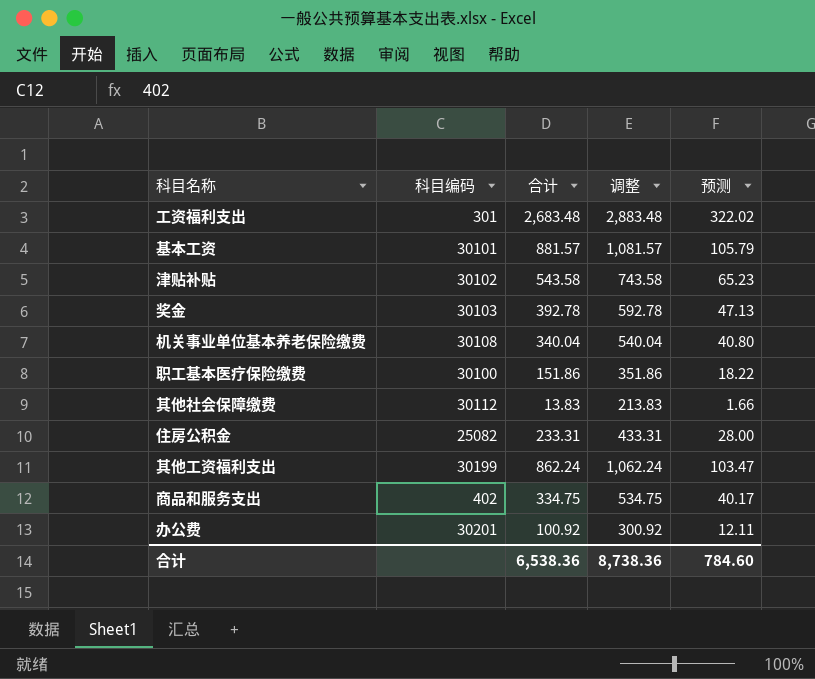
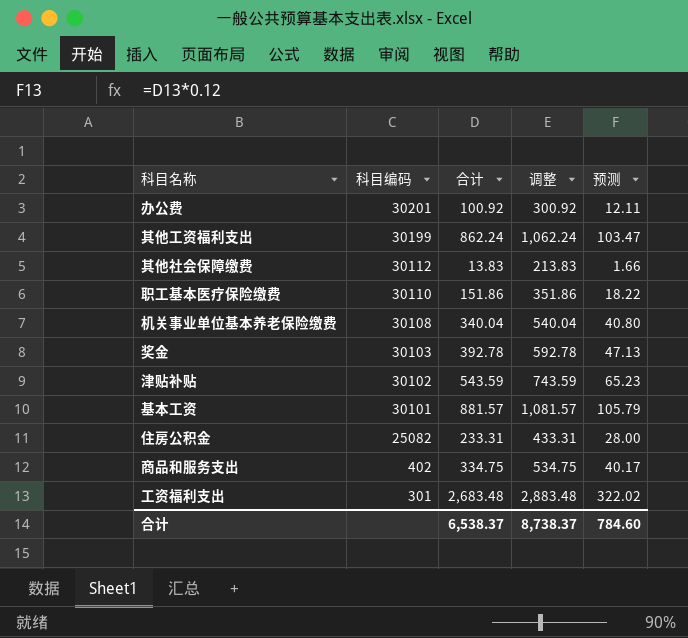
row order: none -> 科目编码 descending
职工基本医疗保险缴费 | 科目编码: 30100 -> 30110
津贴补贴 | 合计: 543.58 -> 543.59
津贴补贴 | 调整: 743.58 -> 743.59
合计 | 合计: 6,538.36 -> 6,538.37
合计 | 调整: 8,738.36 -> 8,738.37

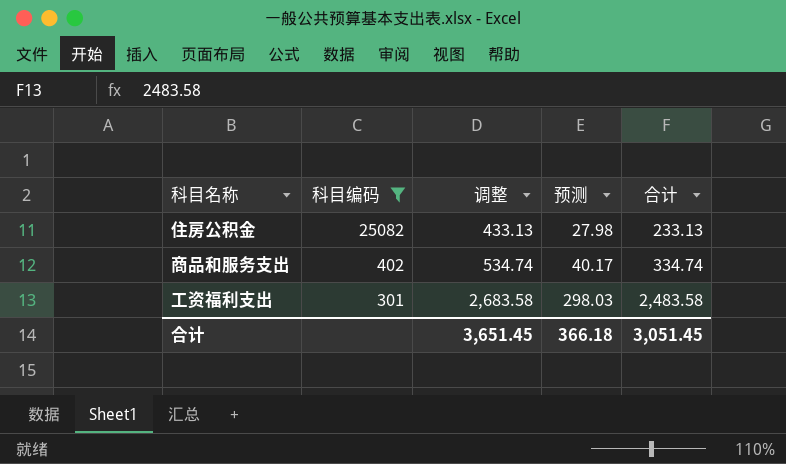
filter: none -> 科目编码 <= 25082
column 合计 | position: 3 -> 5
住房公积金 | 调整: 433.31 -> 433.13
住房公积金 | 预测: 28.00 -> 27.98
住房公积金 | 合计: 233.31 -> 233.13
商品和服务支出 | 调整: 534.75 -> 534.74
商品和服务支出 | 合计: 334.75 -> 334.74
工资福利支出 | 调整: 2,883.48 -> 2,683.58
工资福利支出 | 预测: 322.02 -> 298.03
工资福利支出 | 合计: 2,683.48 -> 2,483.58
合计 | 调整: 8,738.37 -> 3,651.45
合计 | 预测: 784.60 -> 366.18
合计 | 合计: 6,538.37 -> 3,051.45

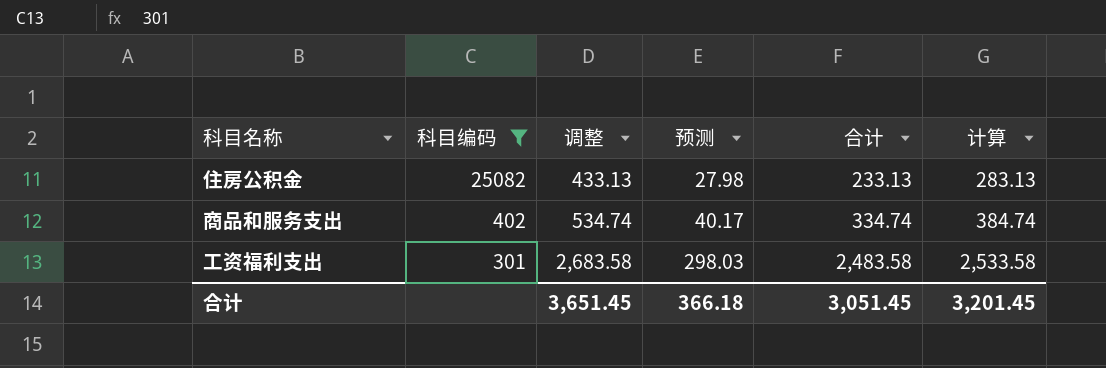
column 计算 | formula: none -> [合计] + 50

